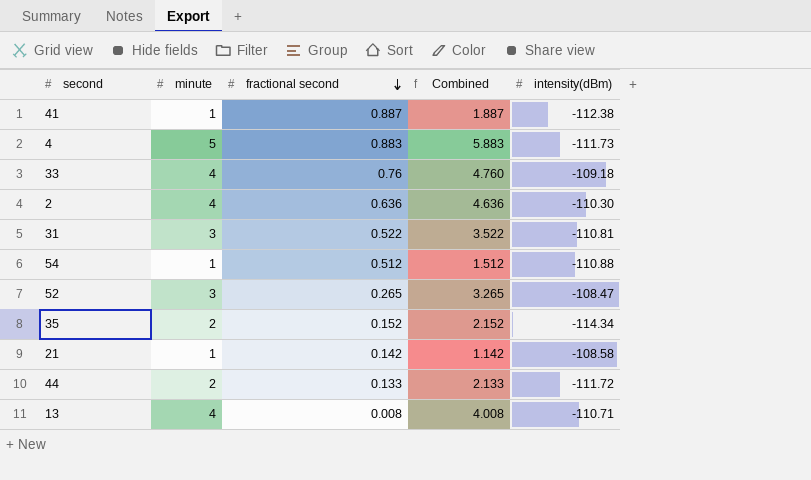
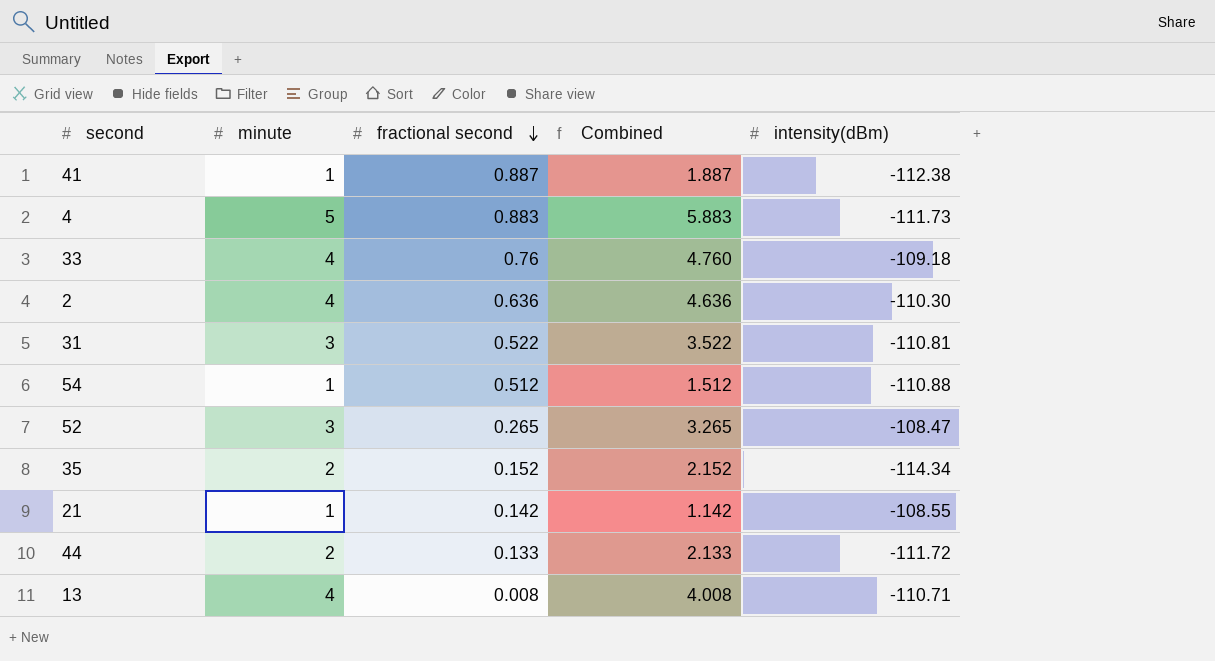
21 | intensity(dBm): -108.58 -> -108.55

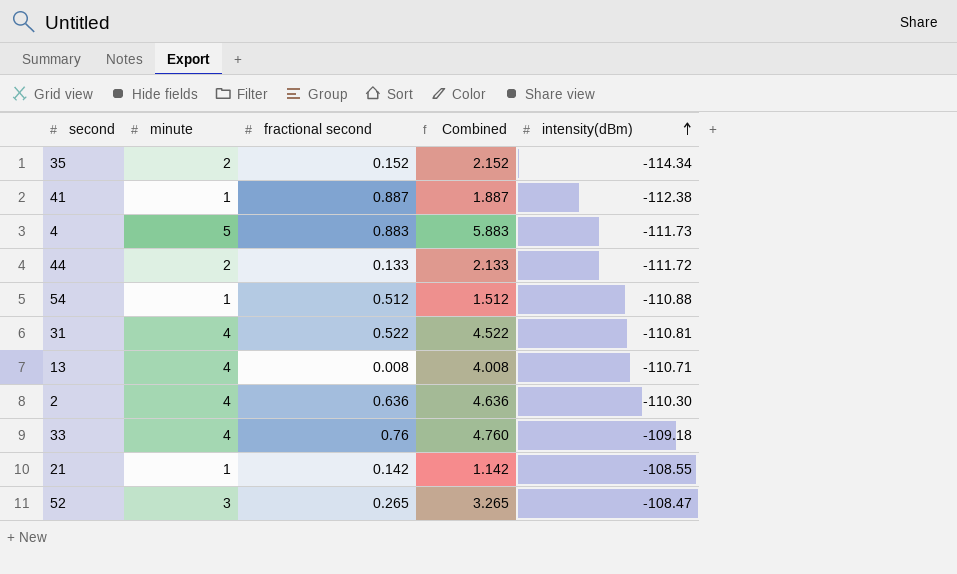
row order: fractional second descending -> intensity(dBm) ascending
31 | minute: 3 -> 4
31 | Combined: 3.522 -> 4.522

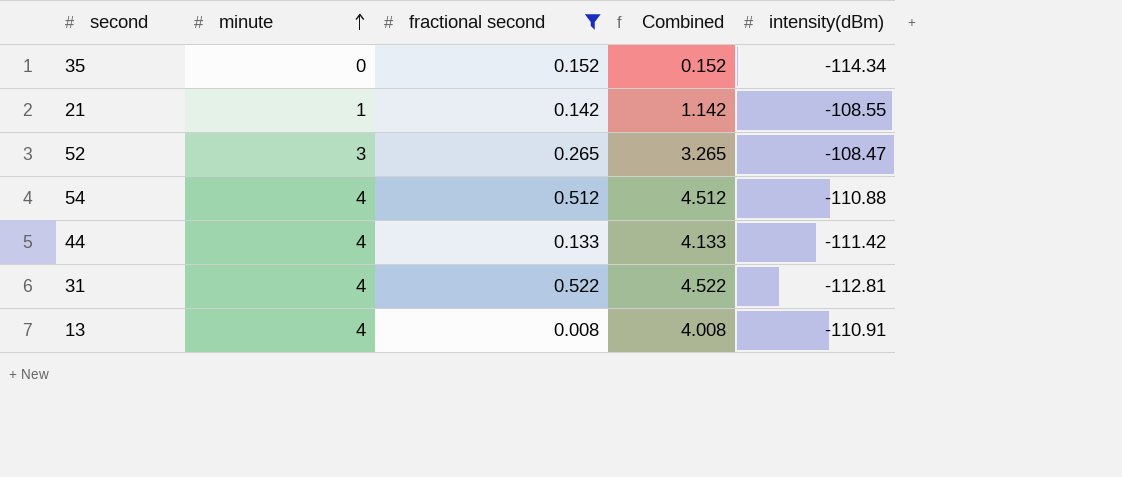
filter: none -> fractional second <= 0.522
row order: intensity(dBm) ascending -> minute ascending
35 | minute: 2 -> 0
35 | Combined: 2.152 -> 0.152
54 | minute: 1 -> 4
54 | Combined: 1.512 -> 4.512
44 | minute: 2 -> 4
44 | Combined: 2.133 -> 4.133
44 | intensity(dBm): -111.72 -> -111.42
31 | intensity(dBm): -110.81 -> -112.81
13 | intensity(dBm): -110.71 -> -110.91

